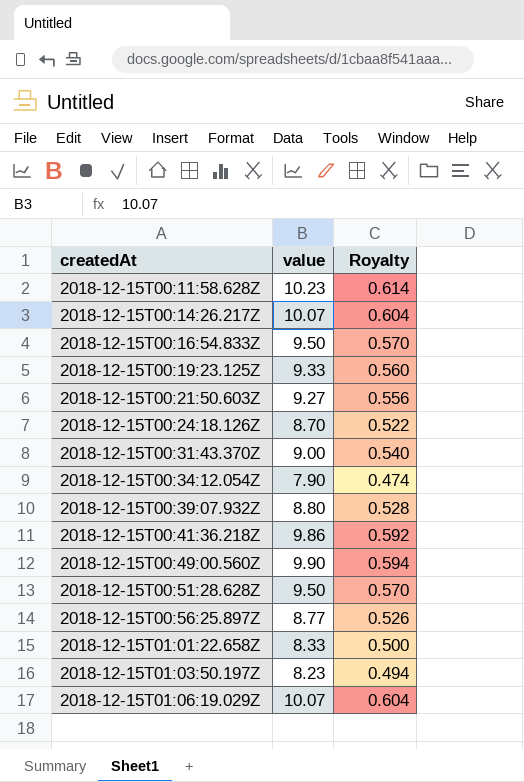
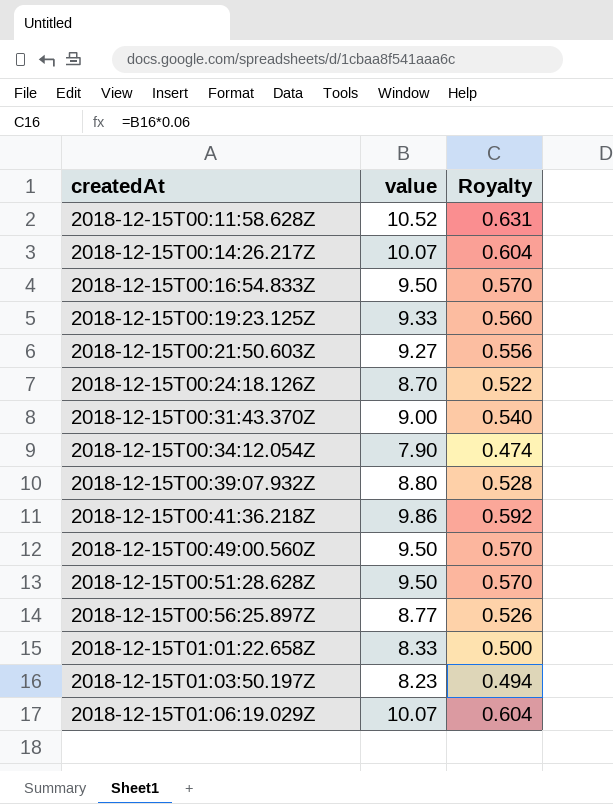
2018-12-15T00:11:58.628Z | value: 10.23 -> 10.52
2018-12-15T00:11:58.628Z | Royalty: 0.614 -> 0.631
2018-12-15T00:49:00.560Z | value: 9.90 -> 9.50
2018-12-15T00:49:00.560Z | Royalty: 0.594 -> 0.570

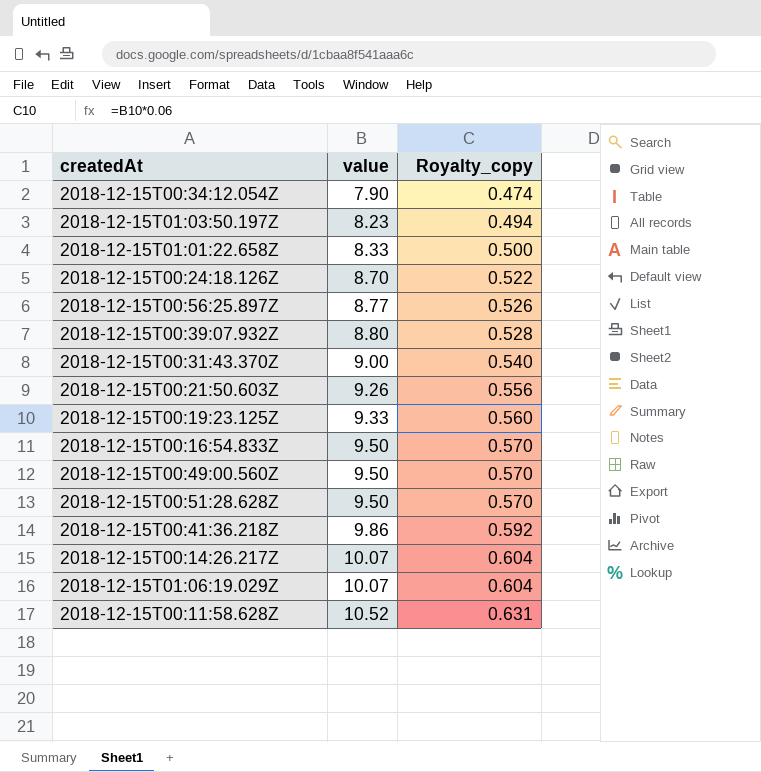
row order: createdAt ascending -> value ascending
column name: Royalty -> Royalty_copy
2018-12-15T00:21:50.603Z | value: 9.27 -> 9.26

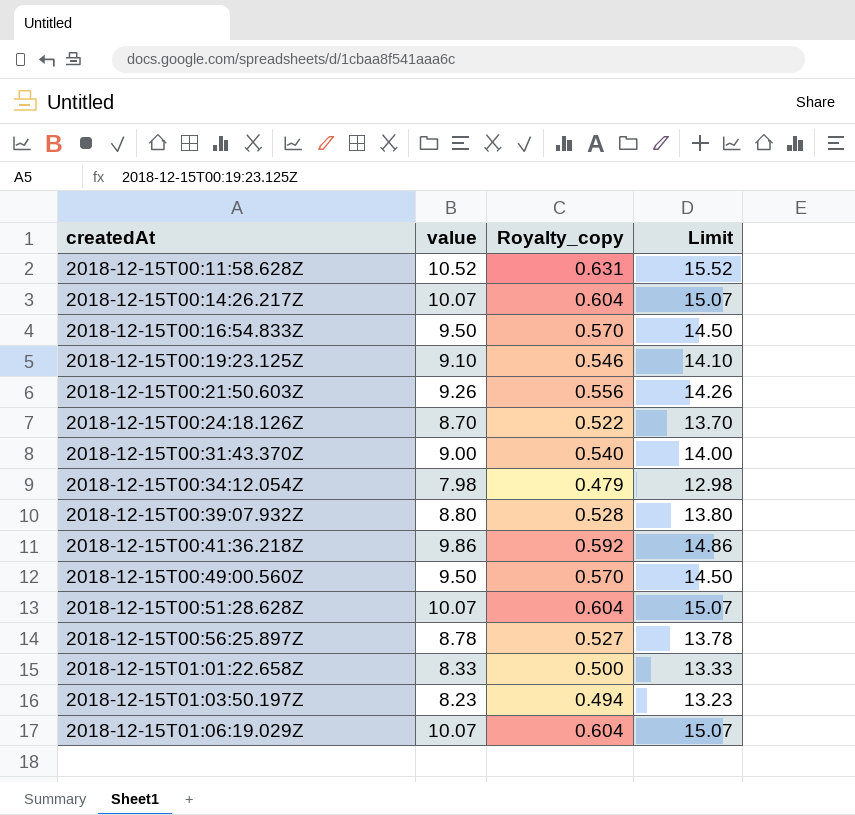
row order: value ascending -> createdAt ascending
column Limit | formula: none -> [value] + 5
2018-12-15T00:19:23.125Z | value: 9.33 -> 9.10
2018-12-15T00:19:23.125Z | Royalty_copy: 0.560 -> 0.546
2018-12-15T00:34:12.054Z | value: 7.90 -> 7.98
2018-12-15T00:34:12.054Z | Royalty_copy: 0.474 -> 0.479
2018-12-15T00:51:28.628Z | value: 9.50 -> 10.07
2018-12-15T00:51:28.628Z | Royalty_copy: 0.570 -> 0.604
2018-12-15T00:56:25.897Z | value: 8.77 -> 8.78
2018-12-15T00:56:25.897Z | Royalty_copy: 0.526 -> 0.527

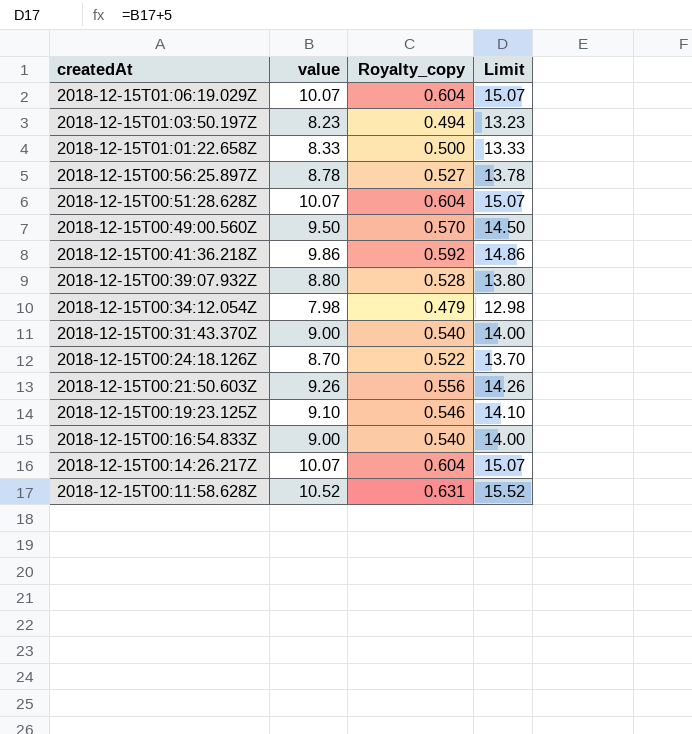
row order: createdAt ascending -> createdAt descending
2018-12-15T00:16:54.833Z | value: 9.50 -> 9.00
2018-12-15T00:16:54.833Z | Royalty_copy: 0.570 -> 0.540
2018-12-15T00:16:54.833Z | Limit: 14.50 -> 14.00

